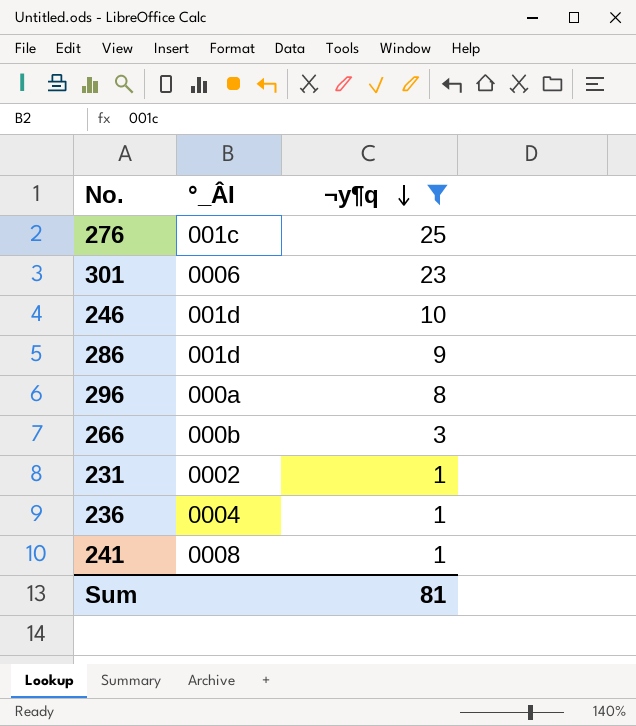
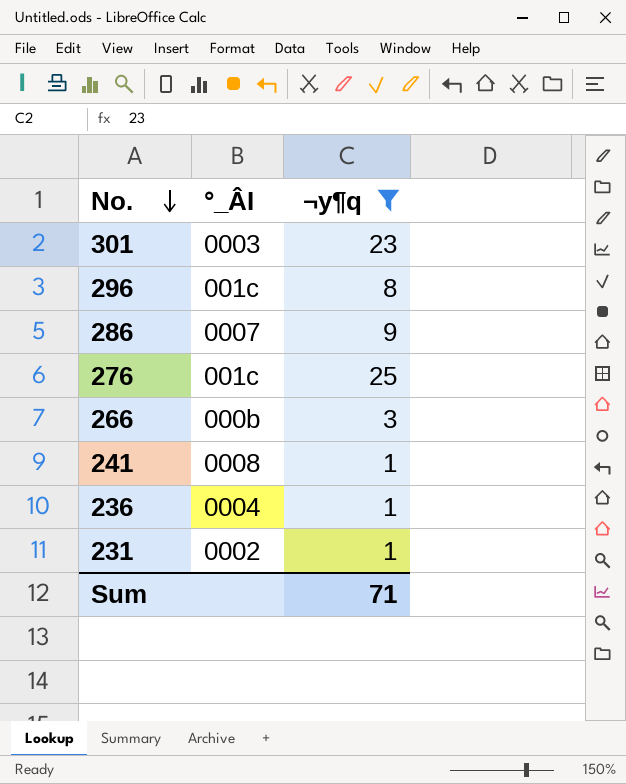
row order: ¬y¶q descending -> No. descending
row 246: 001d | 10 -> none
301 | °_ÂI: 0006 -> 0003
296 | °_ÂI: 000a -> 001c
286 | °_ÂI: 001d -> 0007
Sum | ¬y¶q: 81 -> 71

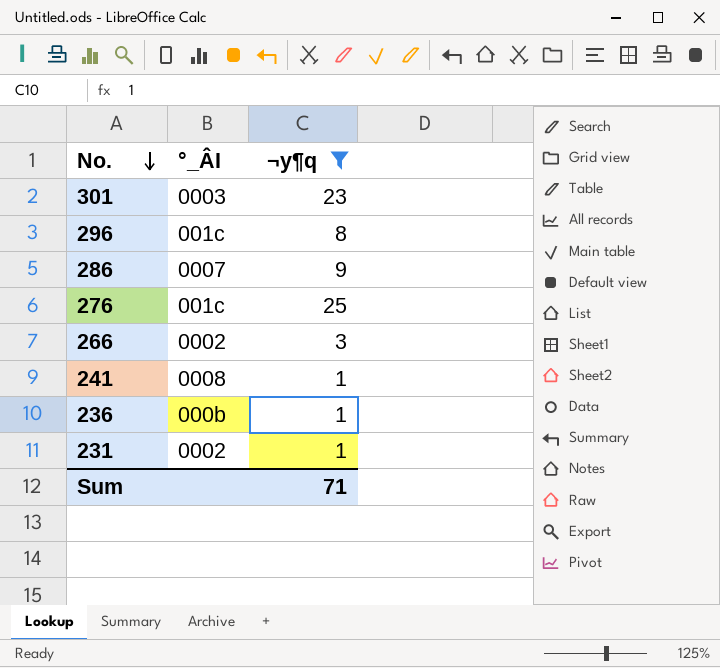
266 | °_ÂI: 000b -> 0002
236 | °_ÂI: 0004 -> 000b

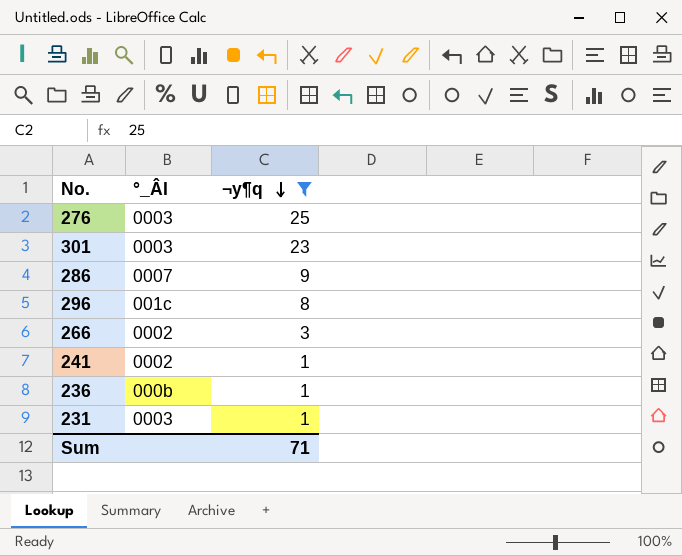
row order: No. descending -> ¬y¶q descending
276 | °_ÂI: 001c -> 0003
241 | °_ÂI: 0008 -> 0002
231 | °_ÂI: 0002 -> 0003

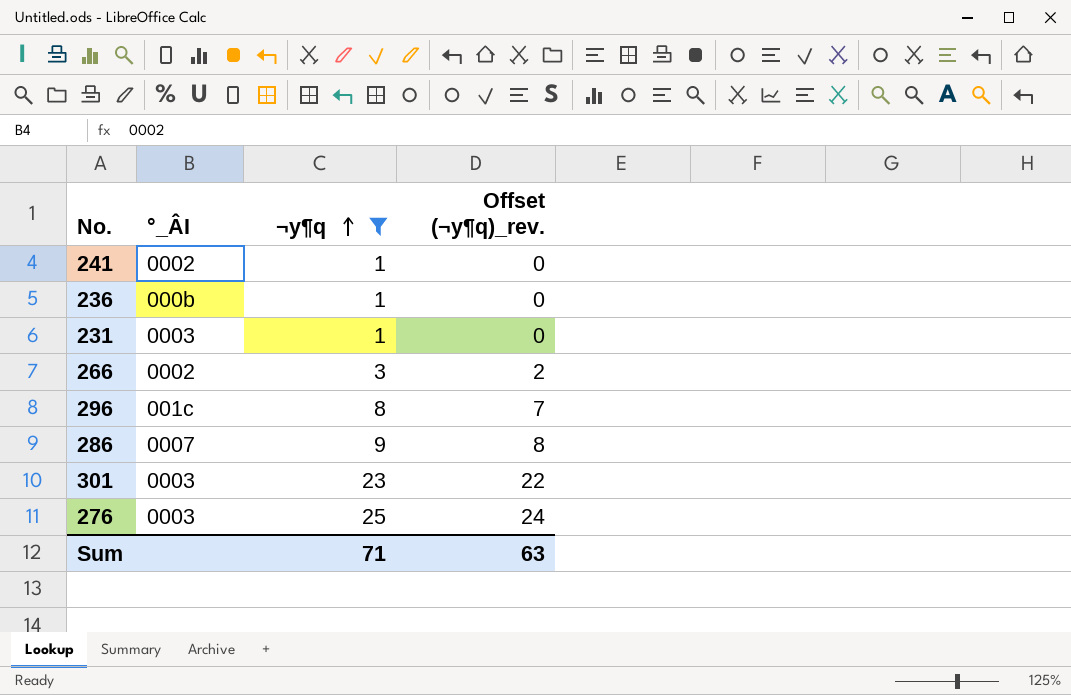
row order: ¬y¶q descending -> ¬y¶q ascending
column Offset (¬y¶q)_rev. | formula: none -> [¬y¶q] - 1

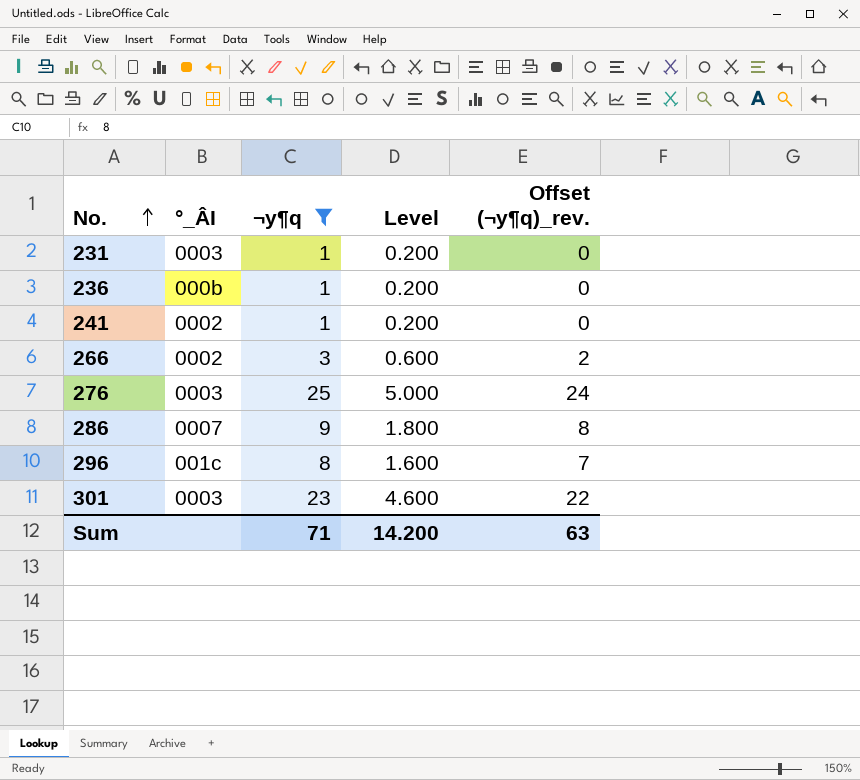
row order: ¬y¶q ascending -> No. ascending
column Level | formula: none -> [¬y¶q] * 0.2

